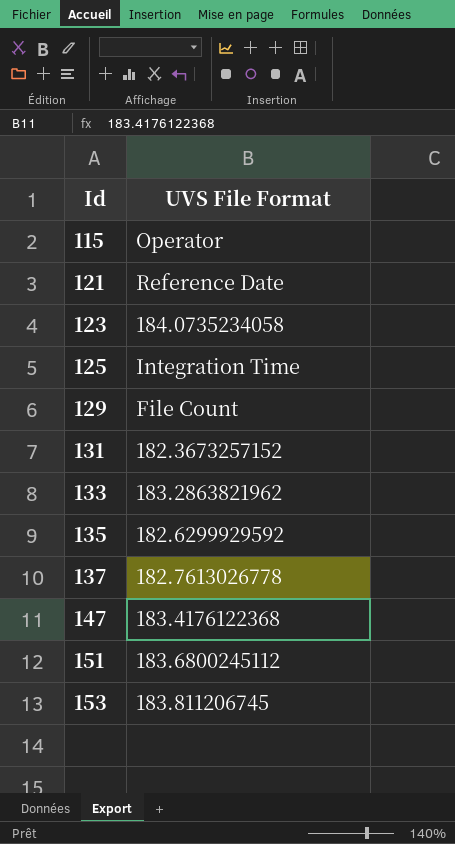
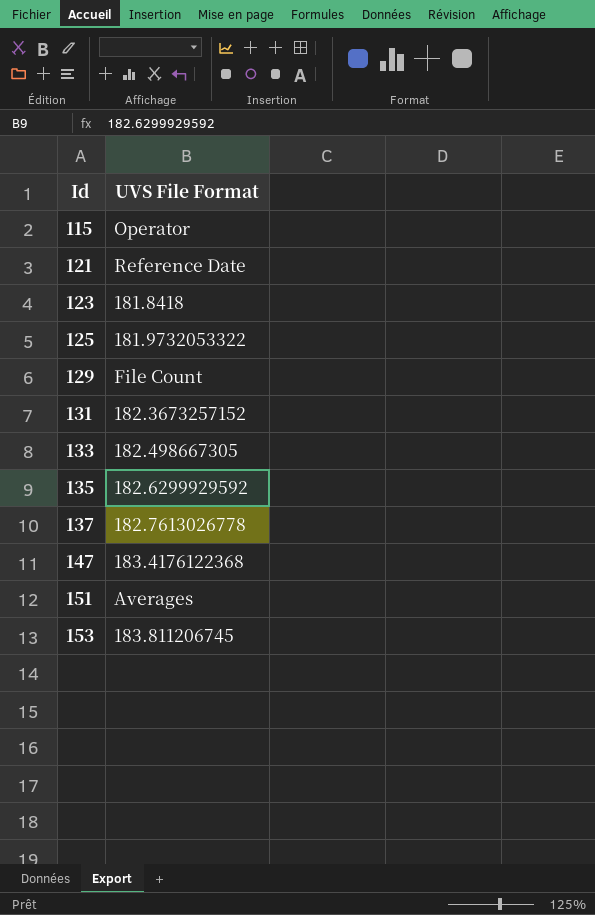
123 | UVS File Format: 184.0735234058 -> 181.8418
125 | UVS File Format: Integration Time -> 181.9732053322
133 | UVS File Format: 183.2863821962 -> 182.498667305
151 | UVS File Format: 183.6800245112 -> Averages

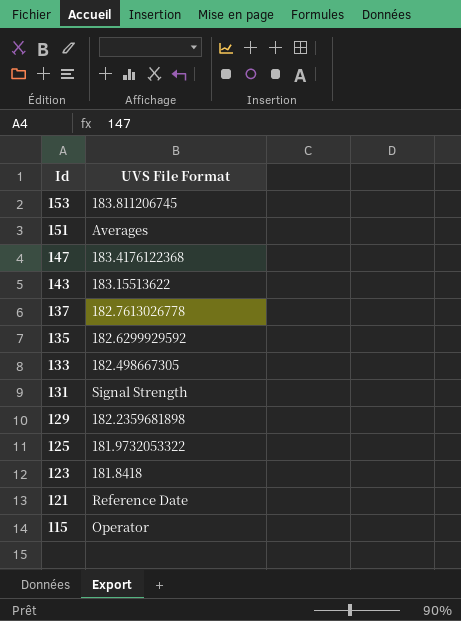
row order: Id ascending -> Id descending
row 143: none -> 183.15513622
131 | UVS File Format: 182.3673257152 -> Signal Strength
129 | UVS File Format: File Count -> 182.2359681898

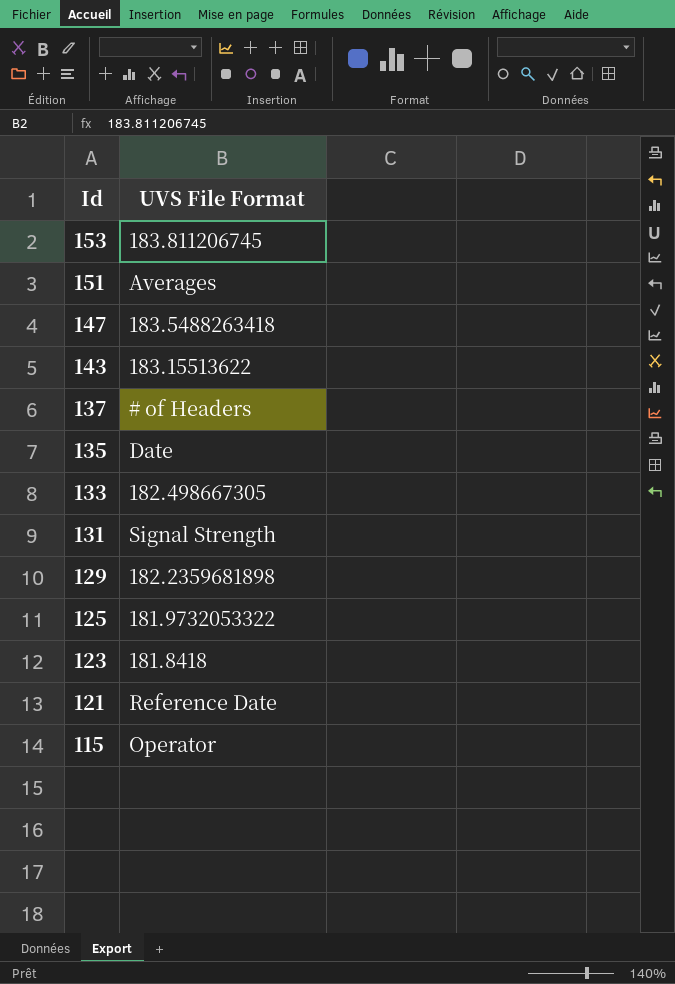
147 | UVS File Format: 183.4176122368 -> 183.5488263418
137 | UVS File Format: 182.7613026778 -> # of Headers
135 | UVS File Format: 182.6299929592 -> Date

